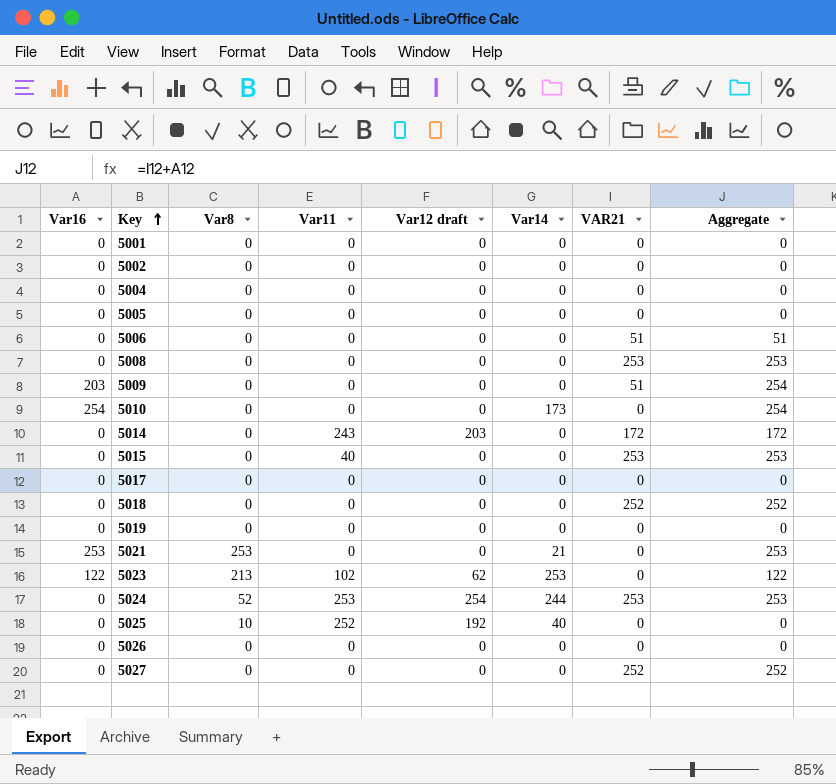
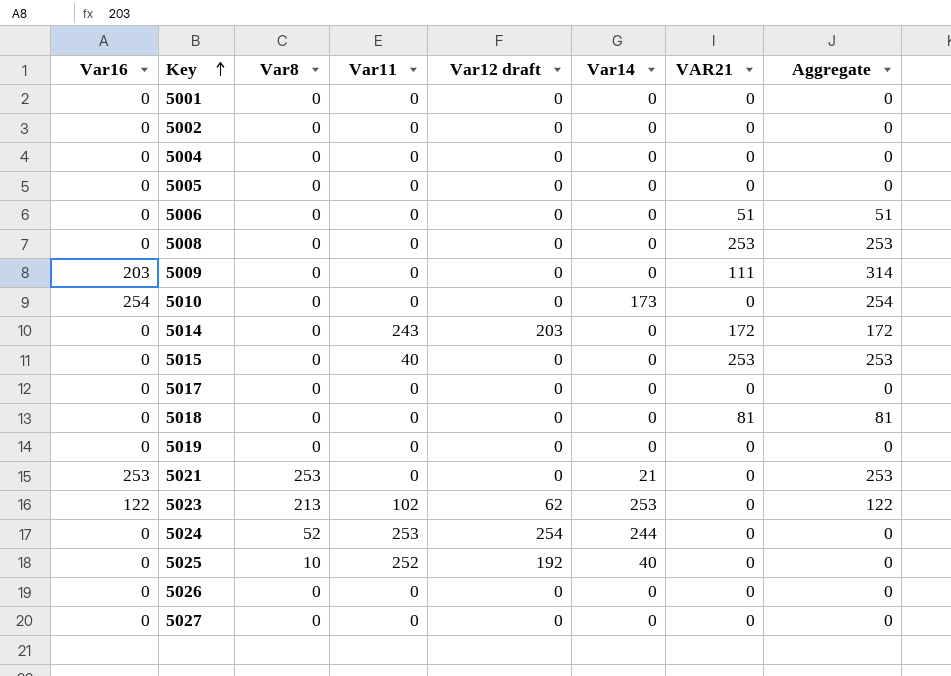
5009 | VAR21: 51 -> 111
5009 | Aggregate: 254 -> 314
5018 | VAR21: 252 -> 81
5018 | Aggregate: 252 -> 81
5024 | VAR21: 253 -> 0
5024 | Aggregate: 253 -> 0
5027 | VAR21: 252 -> 0
5027 | Aggregate: 252 -> 0

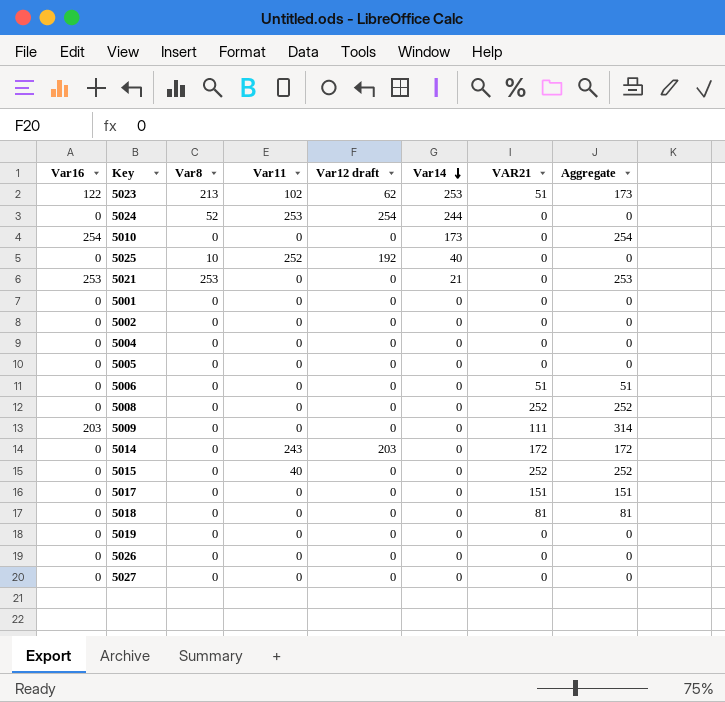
row order: Key ascending -> Var14 descending
5023 | VAR21: 0 -> 51
5023 | Aggregate: 122 -> 173
5008 | VAR21: 253 -> 252
5008 | Aggregate: 253 -> 252
5015 | VAR21: 253 -> 252
5015 | Aggregate: 253 -> 252
5017 | VAR21: 0 -> 151
5017 | Aggregate: 0 -> 151

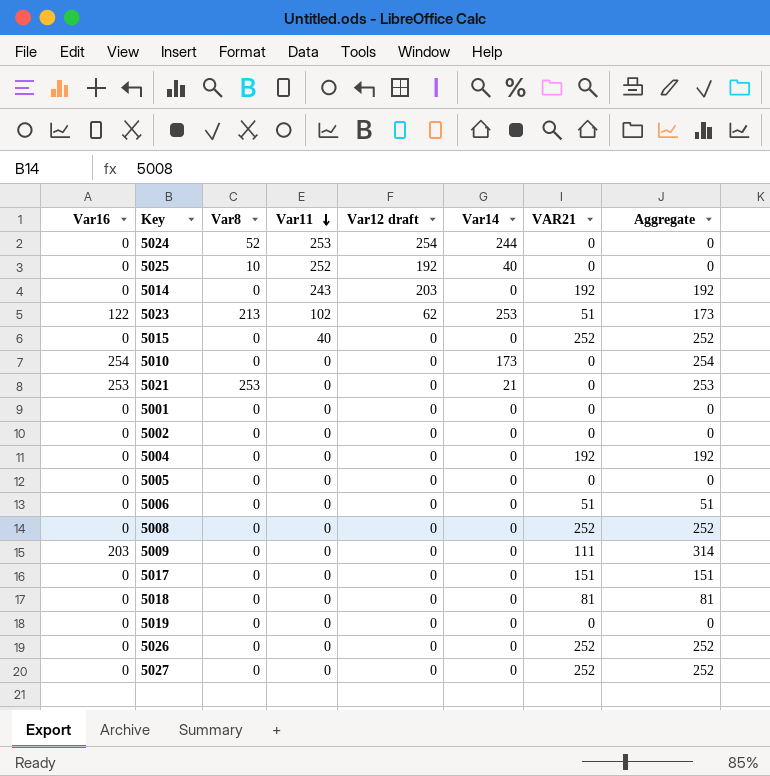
row order: Var14 descending -> Var11 descending
5014 | VAR21: 172 -> 192
5014 | Aggregate: 172 -> 192
5004 | VAR21: 0 -> 192
5004 | Aggregate: 0 -> 192
5026 | VAR21: 0 -> 252
5026 | Aggregate: 0 -> 252
5027 | VAR21: 0 -> 252
5027 | Aggregate: 0 -> 252

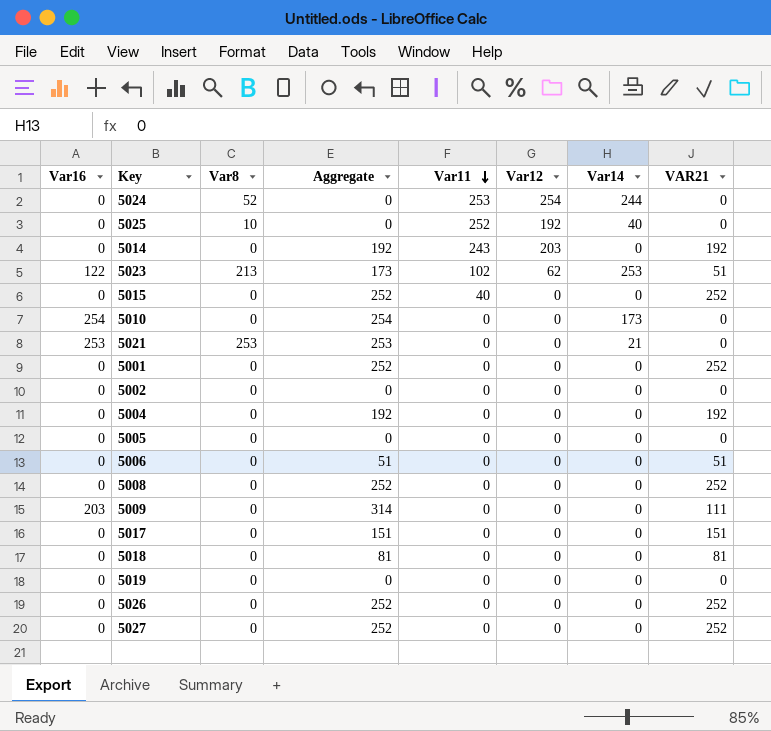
column Aggregate | position: 8 -> 4
column name: Var12 draft -> Var12
5001 | Aggregate: 0 -> 252
5001 | VAR21: 0 -> 252

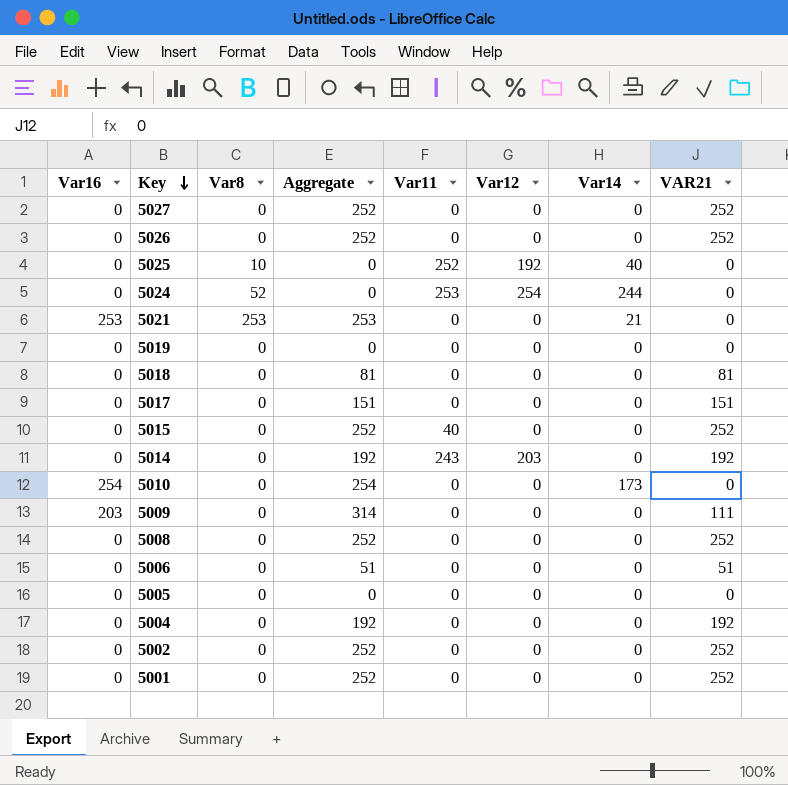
row order: Var11 descending -> Key descending
row 5023: 122 | 213 | 173 | 102 | 62 | 253 | 51 -> none
5002 | Aggregate: 0 -> 252
5002 | VAR21: 0 -> 252

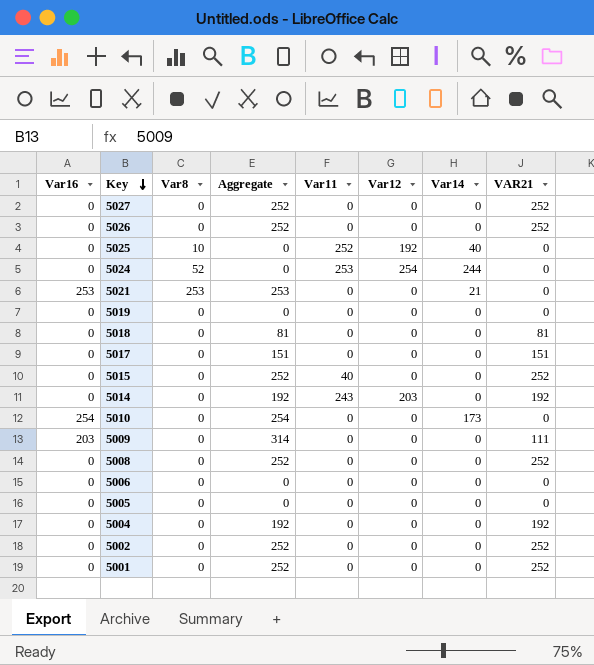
5006 | Aggregate: 51 -> 0
5006 | VAR21: 51 -> 0

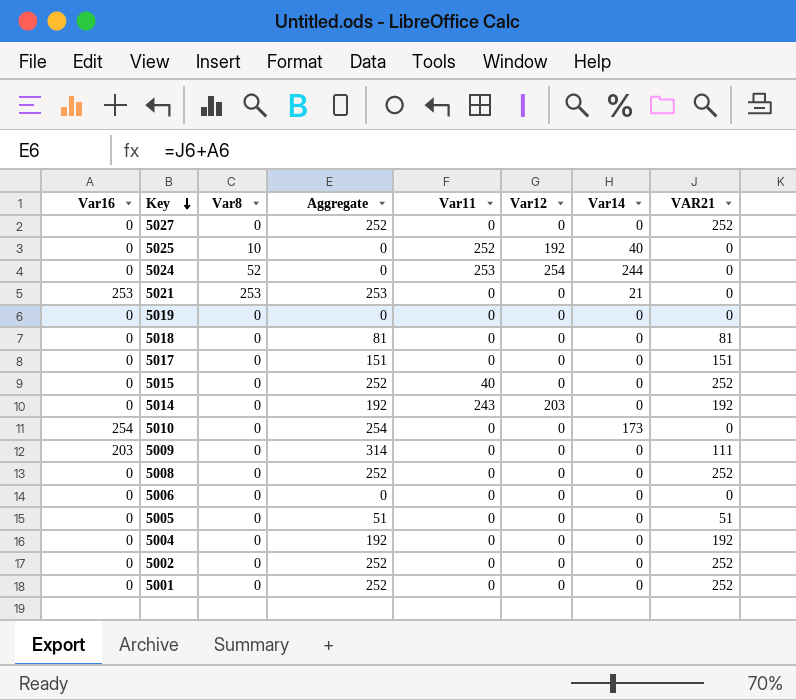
row 5026: 0 | 0 | 252 | 0 | 0 | 0 | 252 -> none
5005 | Aggregate: 0 -> 51
5005 | VAR21: 0 -> 51

